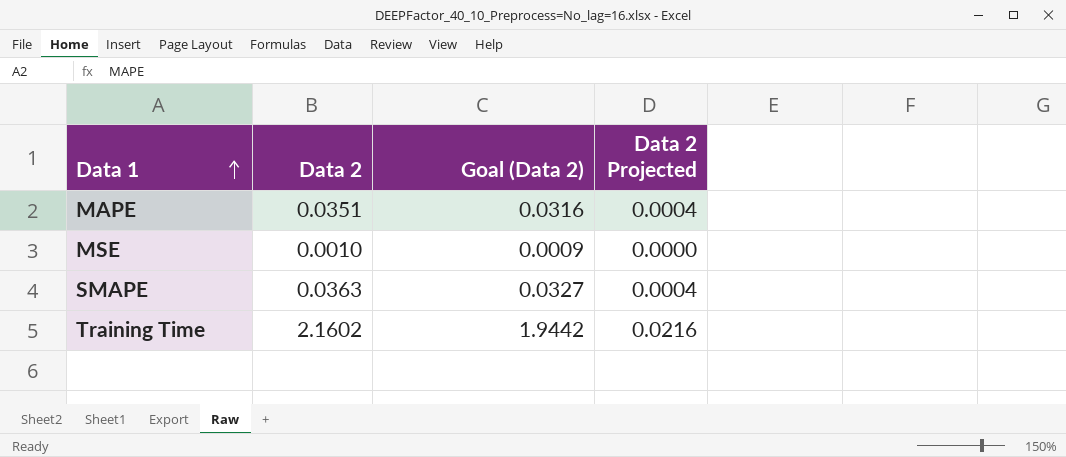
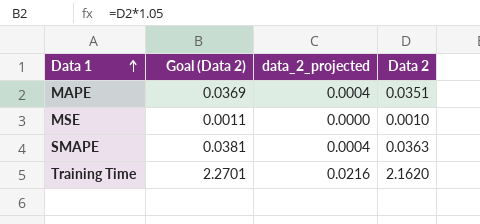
column Goal (Data 2) | formula: [Data 2] * 0.9 -> [Data 2] * 1.05
column name: Data 2 Projected -> data_2_projected
column Data 2 | position: 2 -> 4
Training Time | Data 2: 2.1602 -> 2.1620

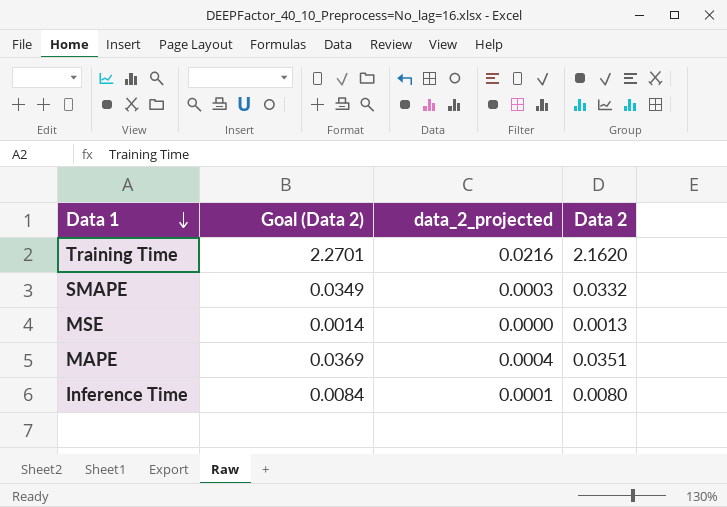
row order: Data 1 ascending -> Data 1 descending
SMAPE | Goal (Data 2): 0.0381 -> 0.0349
SMAPE | data_2_projected: 0.0004 -> 0.0003
SMAPE | Data 2: 0.0363 -> 0.0332
MSE | Goal (Data 2): 0.0011 -> 0.0014
MSE | Data 2: 0.0010 -> 0.0013
row Inference Time: none -> 0.0084 | 0.0001 | 0.0080

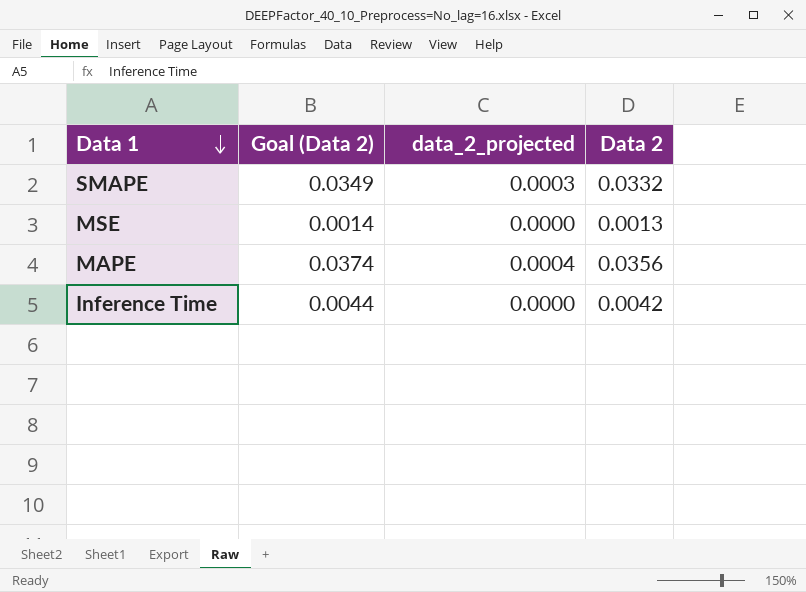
row Training Time: 2.2701 | 0.0216 | 2.1620 -> none
MAPE | Goal (Data 2): 0.0369 -> 0.0374
MAPE | Data 2: 0.0351 -> 0.0356
Inference Time | Goal (Data 2): 0.0084 -> 0.0044
Inference Time | data_2_projected: 0.0001 -> 0.0000
Inference Time | Data 2: 0.0080 -> 0.0042

